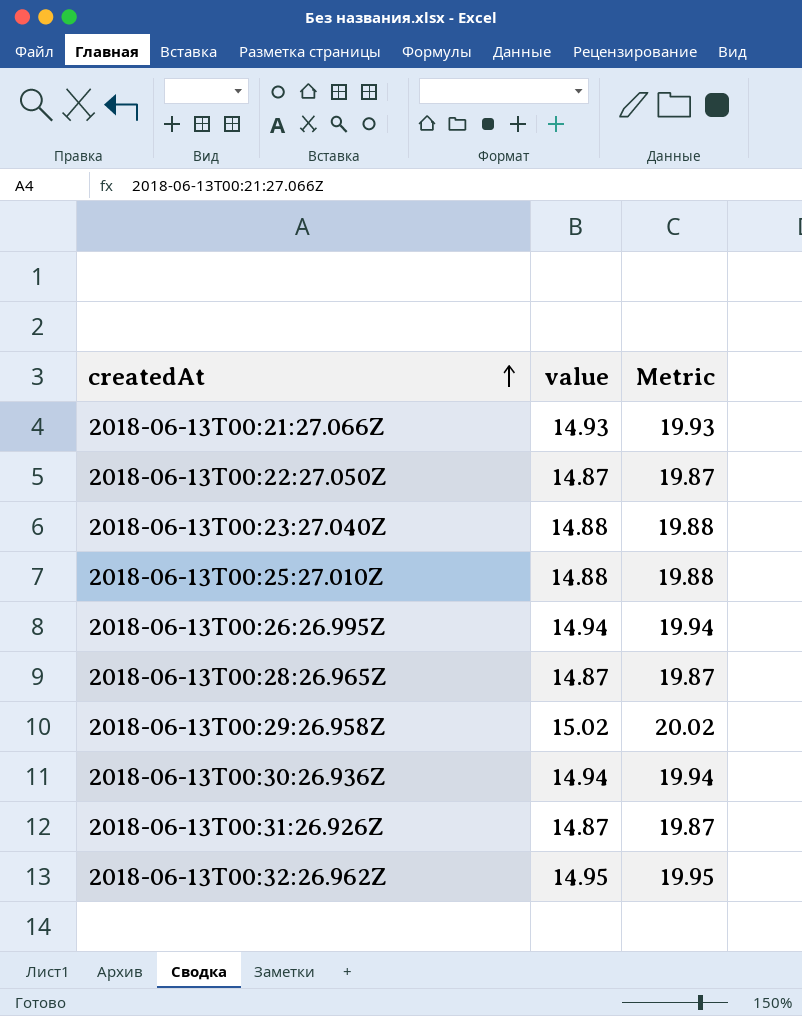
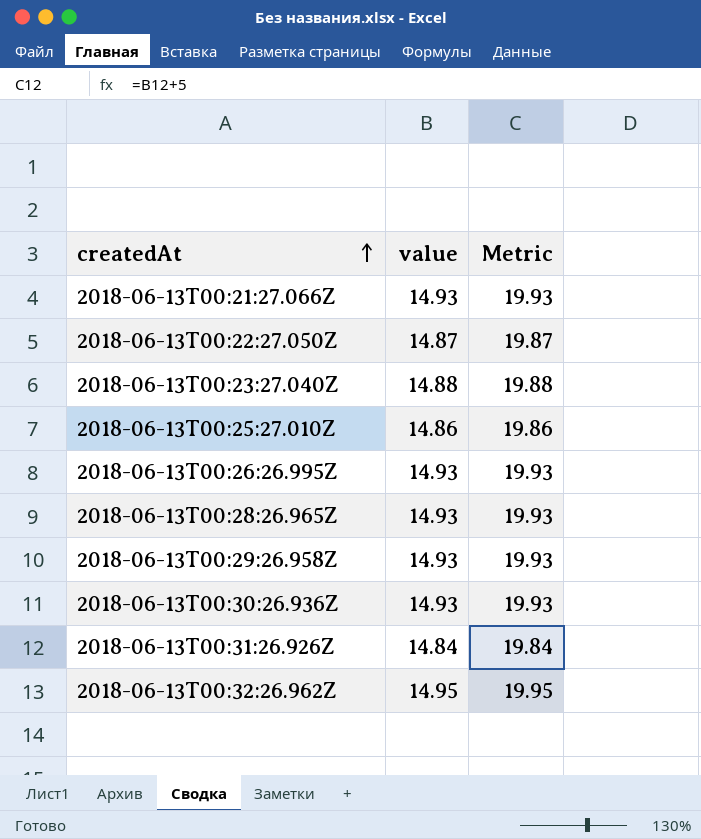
2018-06-13T00:25:27.010Z | value: 14.88 -> 14.86
2018-06-13T00:25:27.010Z | Metric: 19.88 -> 19.86
2018-06-13T00:26:26.995Z | value: 14.94 -> 14.93
2018-06-13T00:26:26.995Z | Metric: 19.94 -> 19.93
2018-06-13T00:28:26.965Z | value: 14.87 -> 14.93
2018-06-13T00:28:26.965Z | Metric: 19.87 -> 19.93
2018-06-13T00:29:26.958Z | value: 15.02 -> 14.93
2018-06-13T00:29:26.958Z | Metric: 20.02 -> 19.93
2018-06-13T00:30:26.936Z | value: 14.94 -> 14.93
2018-06-13T00:30:26.936Z | Metric: 19.94 -> 19.93
2018-06-13T00:31:26.926Z | value: 14.87 -> 14.84
2018-06-13T00:31:26.926Z | Metric: 19.87 -> 19.84

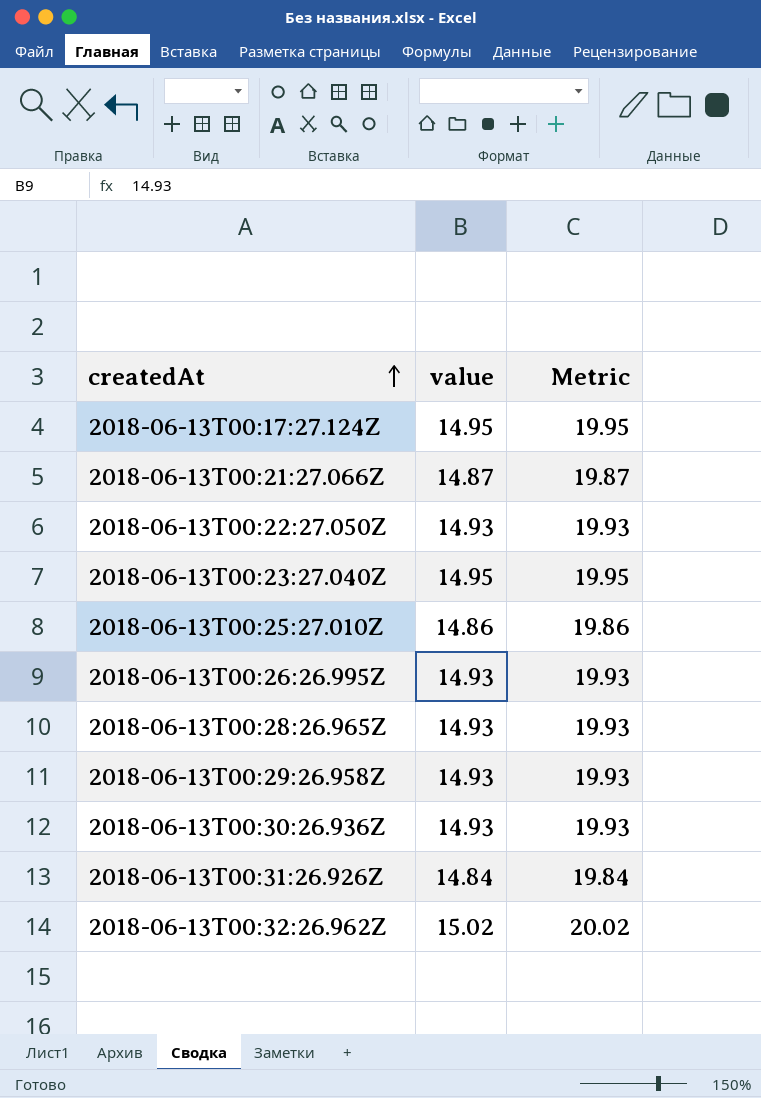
row 2018-06-13T00:17:27.124Z: none -> 14.95 | 19.95
2018-06-13T00:21:27.066Z | value: 14.93 -> 14.87
2018-06-13T00:21:27.066Z | Metric: 19.93 -> 19.87
2018-06-13T00:22:27.050Z | value: 14.87 -> 14.93
2018-06-13T00:22:27.050Z | Metric: 19.87 -> 19.93
2018-06-13T00:23:27.040Z | value: 14.88 -> 14.95
2018-06-13T00:23:27.040Z | Metric: 19.88 -> 19.95
2018-06-13T00:32:26.962Z | value: 14.95 -> 15.02
2018-06-13T00:32:26.962Z | Metric: 19.95 -> 20.02

